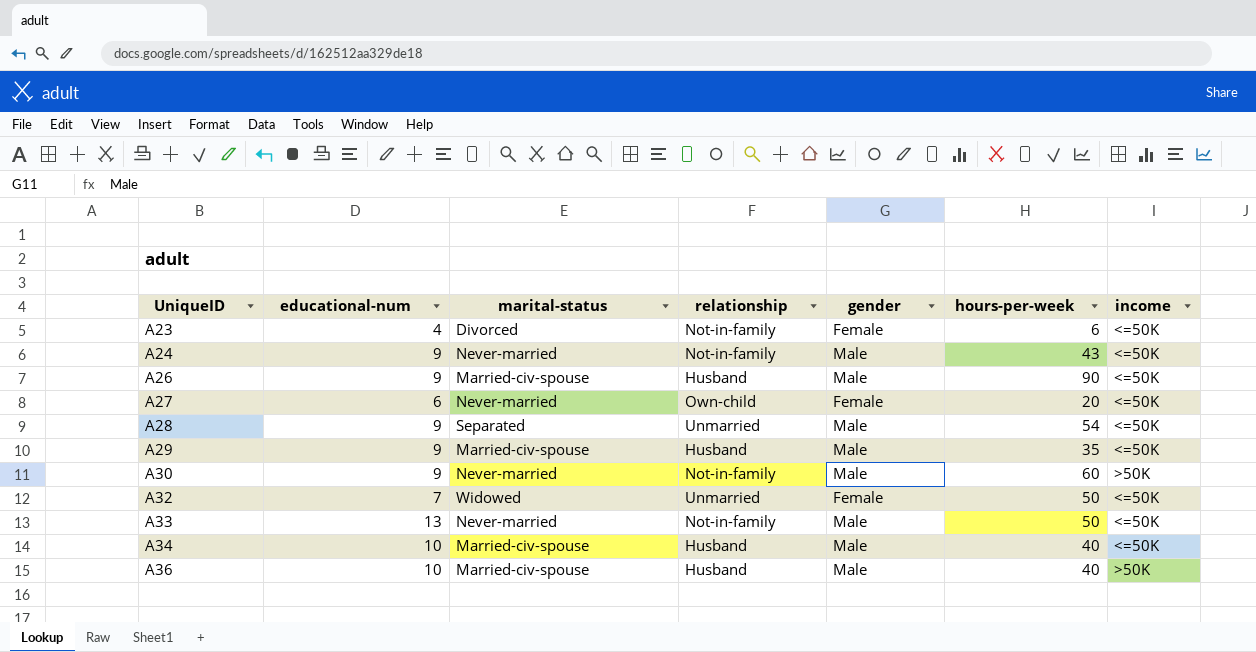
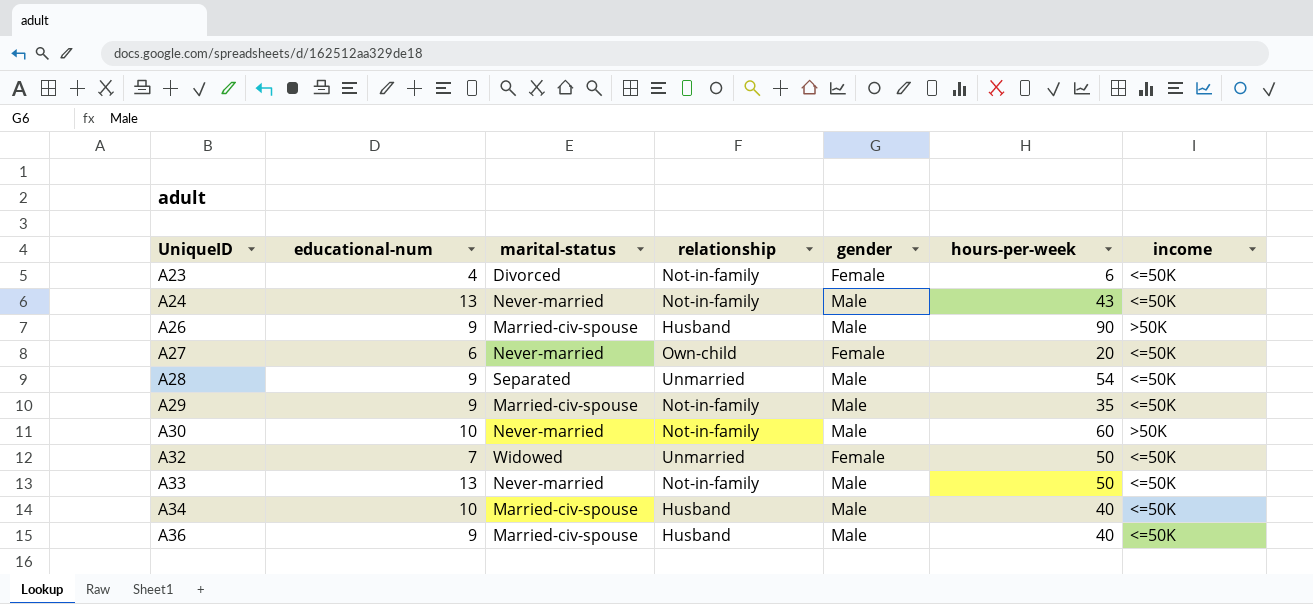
A24 | educational-num: 9 -> 13
A26 | income: <=50K -> >50K
A29 | relationship: Husband -> Not-in-family
A30 | educational-num: 9 -> 10
A36 | educational-num: 10 -> 9
A36 | income: >50K -> <=50K

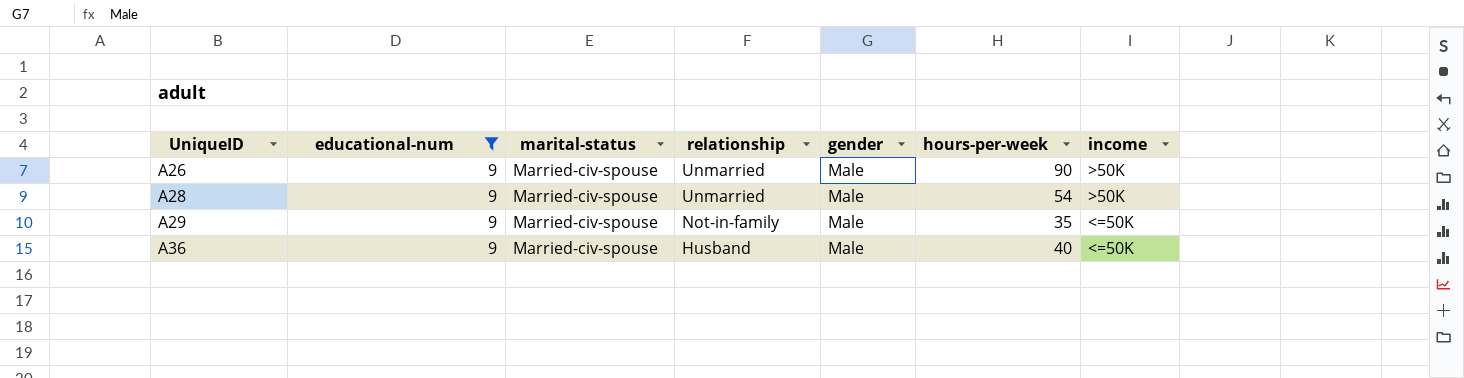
filter: none -> educational-num = 9
A26 | relationship: Husband -> Unmarried
A28 | marital-status: Separated -> Married-civ-spouse
A28 | income: <=50K -> >50K

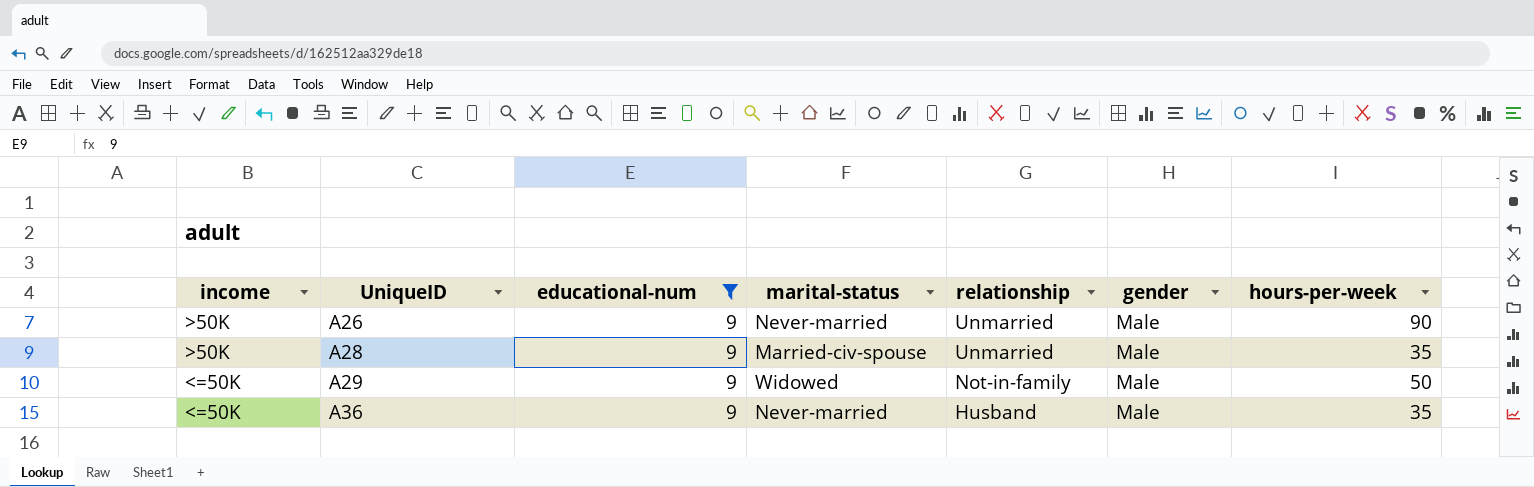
column income | position: 7 -> 1
A26 | marital-status: Married-civ-spouse -> Never-married
A28 | hours-per-week: 54 -> 35
A29 | marital-status: Married-civ-spouse -> Widowed
A29 | hours-per-week: 35 -> 50
A36 | marital-status: Married-civ-spouse -> Never-married
A36 | hours-per-week: 40 -> 35

